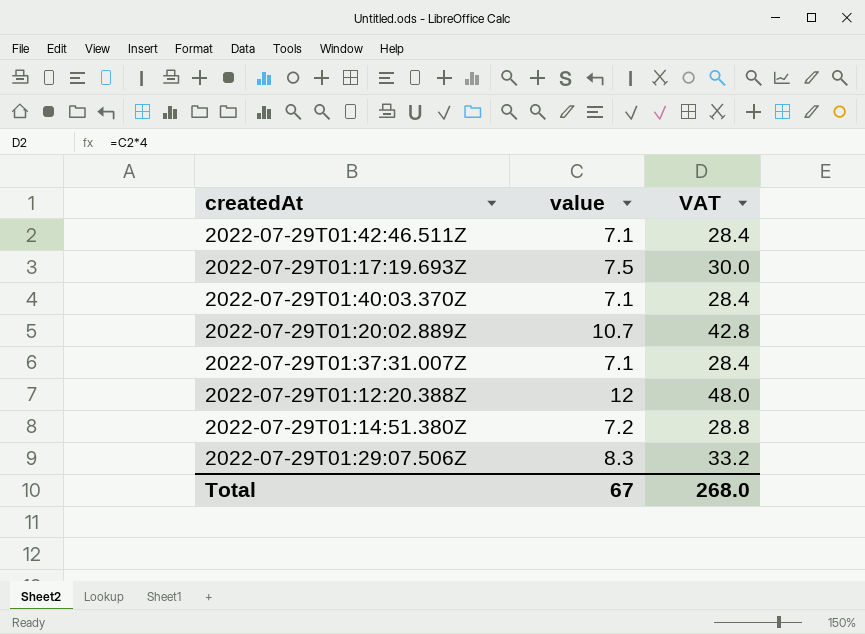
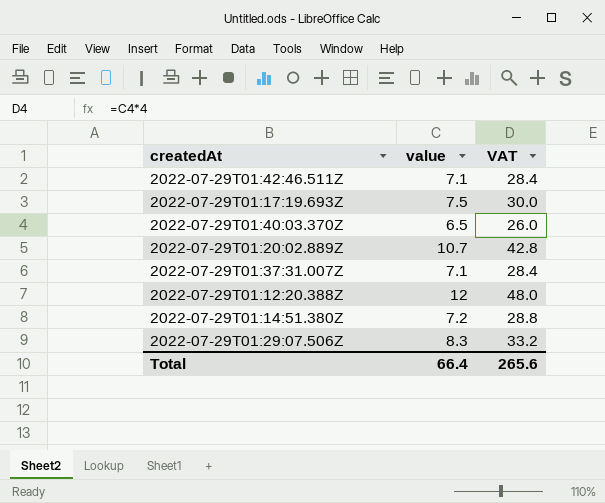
2022-07-29T01:40:03.370Z | value: 7.1 -> 6.5
2022-07-29T01:40:03.370Z | VAT: 28.4 -> 26.0
Total | value: 67 -> 66.4
Total | VAT: 268.0 -> 265.6

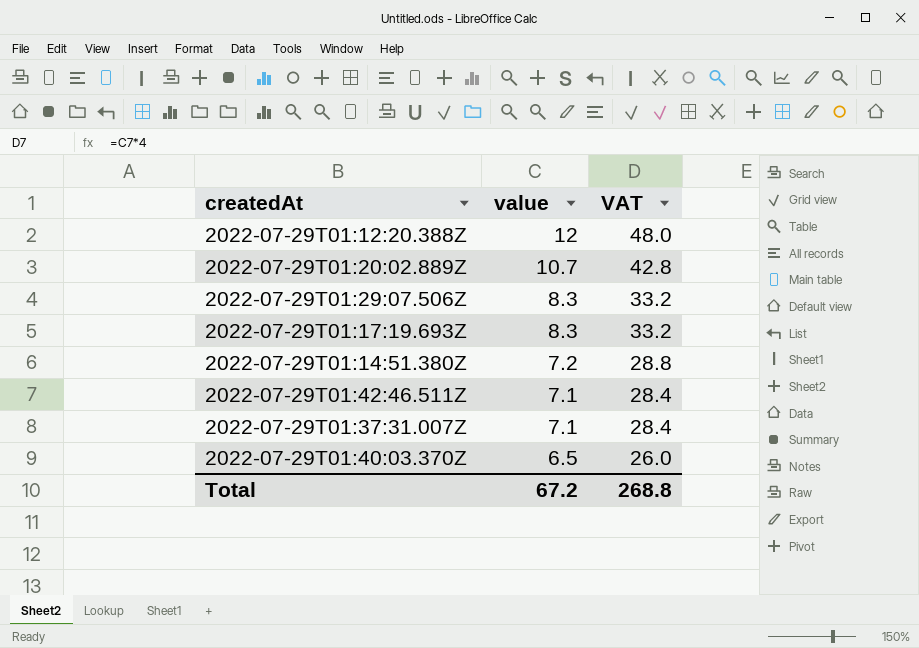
row order: none -> value descending
2022-07-29T01:17:19.693Z | value: 7.5 -> 8.3
2022-07-29T01:17:19.693Z | VAT: 30.0 -> 33.2
Total | value: 66.4 -> 67.2
Total | VAT: 265.6 -> 268.8

